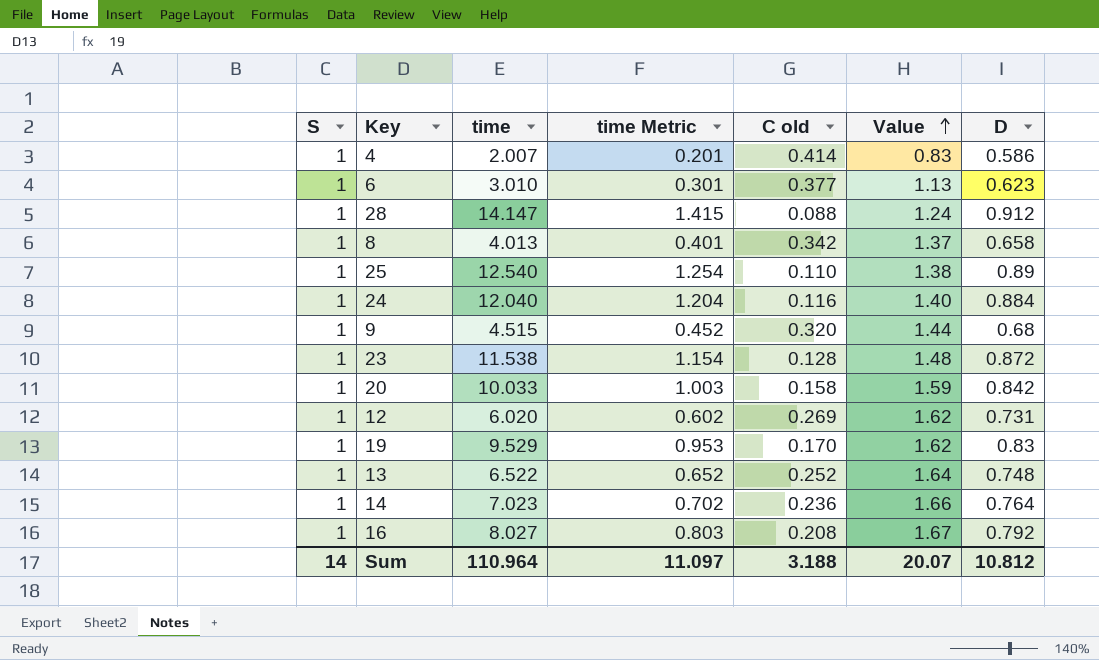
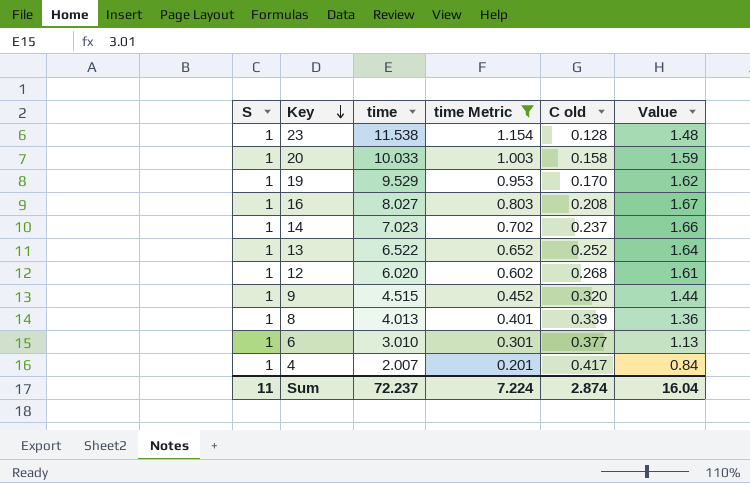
filter: none -> time Metric <= 1.154
row order: Value ascending -> Key descending
column D | formula: [S] - [C old] -> none
14 | C old: 0.236 -> 0.237
12 | C old: 0.269 -> 0.268
12 | Value: 1.62 -> 1.61
8 | C old: 0.342 -> 0.339
8 | Value: 1.37 -> 1.36
4 | C old: 0.414 -> 0.417
4 | Value: 0.83 -> 0.84
Sum | S: 14 -> 11
Sum | time: 110.964 -> 72.237
Sum | time Metric: 11.097 -> 7.224
Sum | C old: 3.188 -> 2.874
Sum | Value: 20.07 -> 16.04

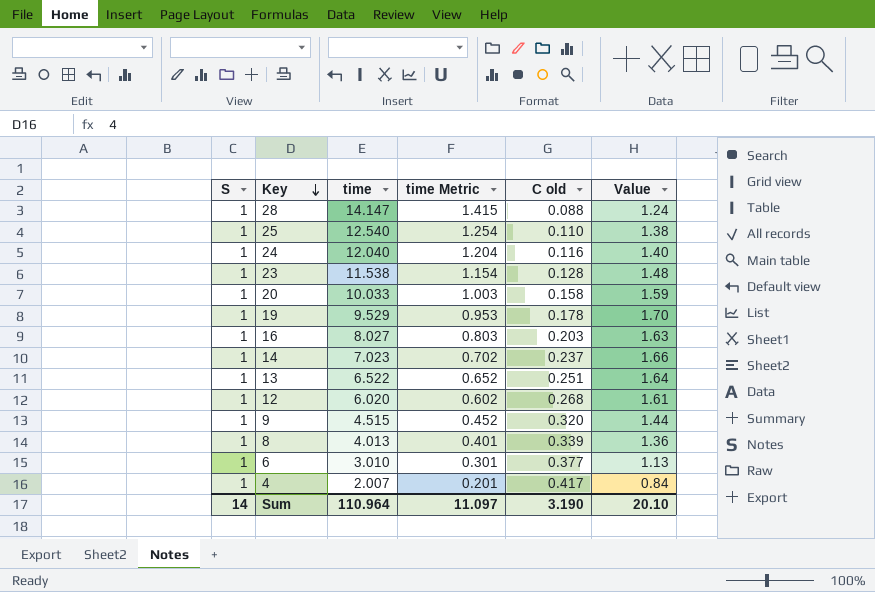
filter: time Metric <= 1.154 -> none
19 | C old: 0.170 -> 0.178
19 | Value: 1.62 -> 1.70
16 | C old: 0.208 -> 0.203
16 | Value: 1.67 -> 1.63
13 | C old: 0.252 -> 0.251
Sum | S: 11 -> 14
Sum | time: 72.237 -> 110.964
Sum | time Metric: 7.224 -> 11.097
Sum | C old: 2.874 -> 3.190
Sum | Value: 16.04 -> 20.10

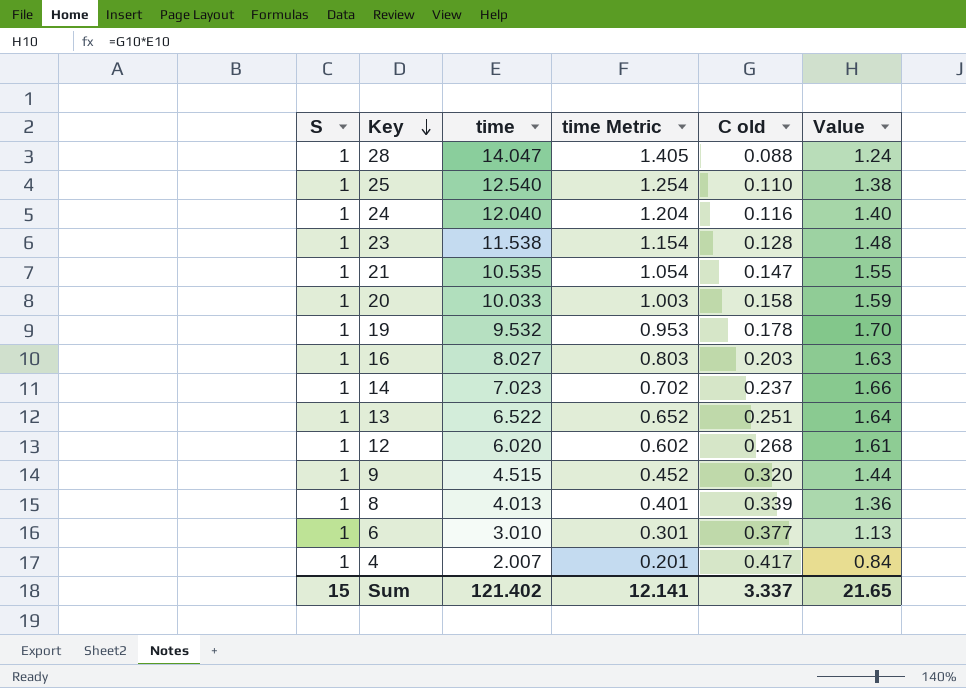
28 | time: 14.147 -> 14.047
28 | time Metric: 1.415 -> 1.405
row 21: none -> 1 | 10.535 | 1.054 | 0.147 | 1.55
19 | time: 9.529 -> 9.532
Sum | S: 14 -> 15
Sum | time: 110.964 -> 121.402
Sum | time Metric: 11.097 -> 12.141
Sum | C old: 3.190 -> 3.337
Sum | Value: 20.10 -> 21.65

